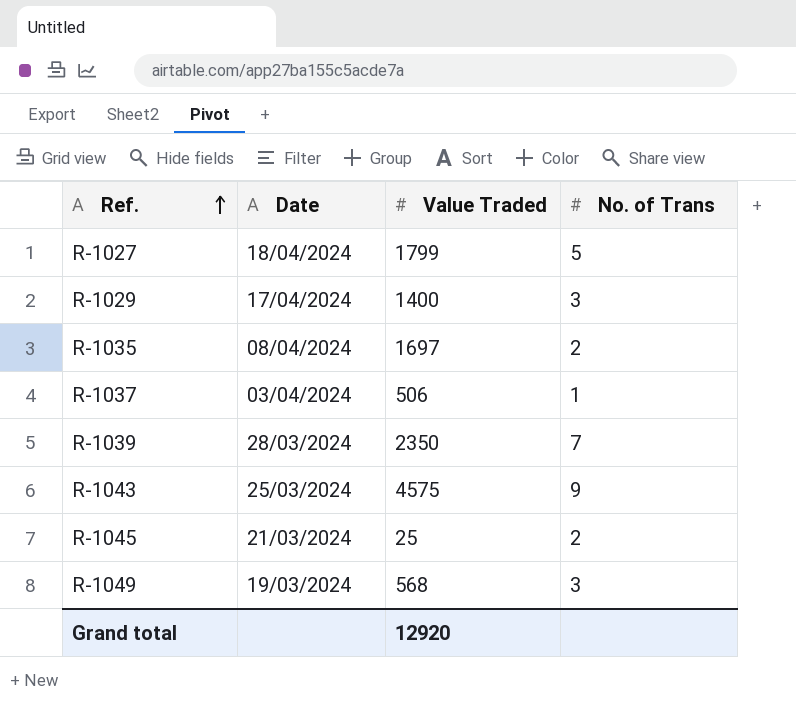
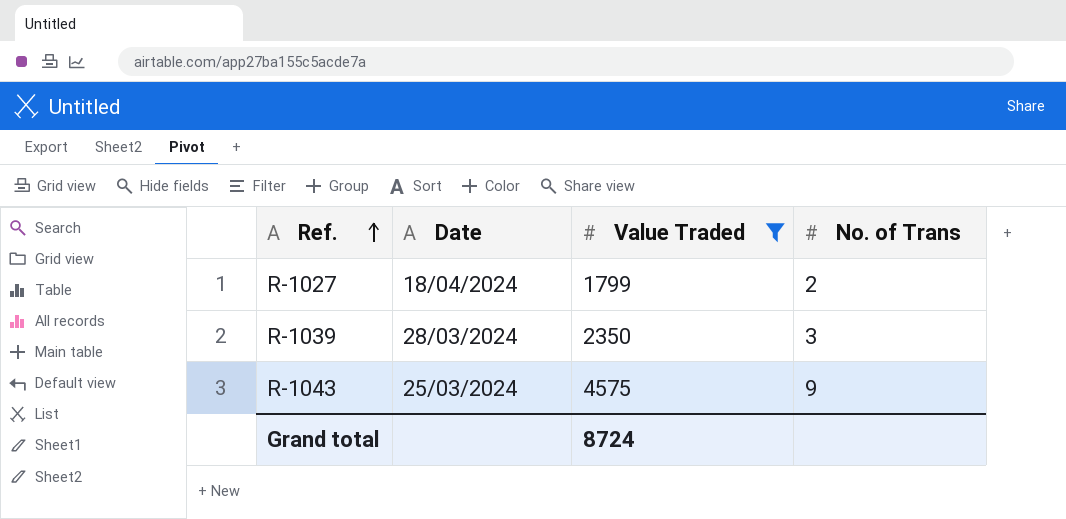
filter: none -> Value Traded >= 1799
R-1027 | No. of Trans: 5 -> 2
R-1039 | No. of Trans: 7 -> 3
Grand total | Value Traded: 12920 -> 8724

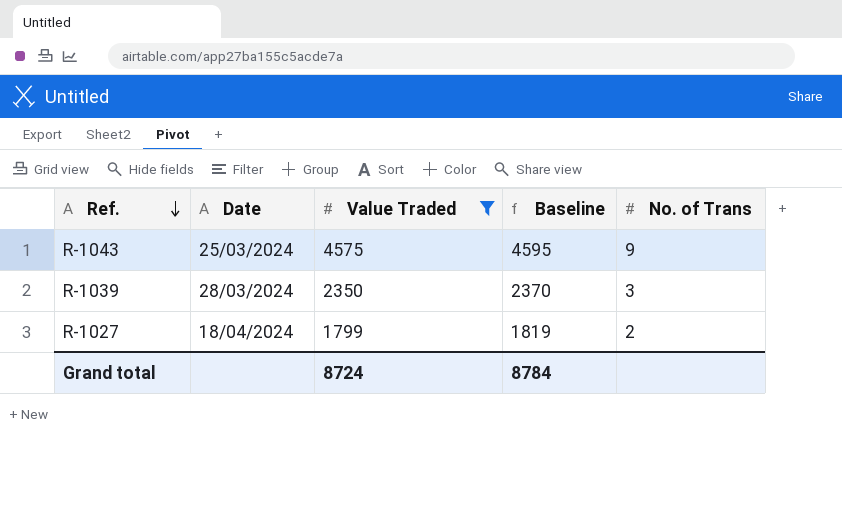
row order: Ref. ascending -> Ref. descending
column Baseline | formula: none -> [Value Traded] + 20

